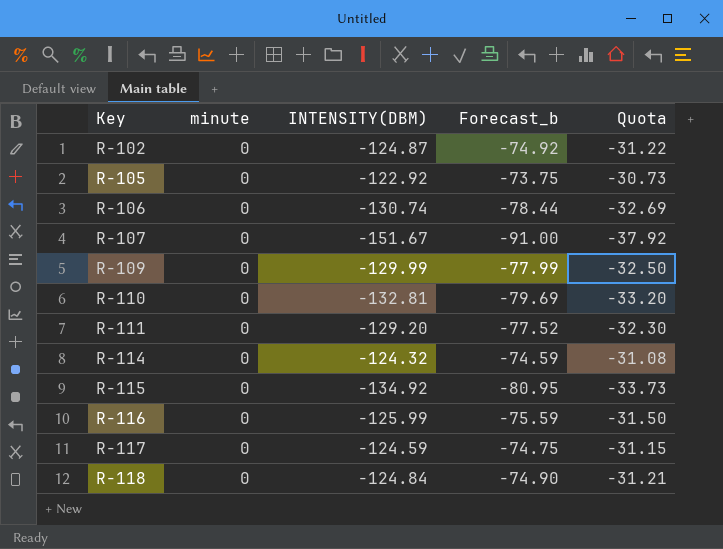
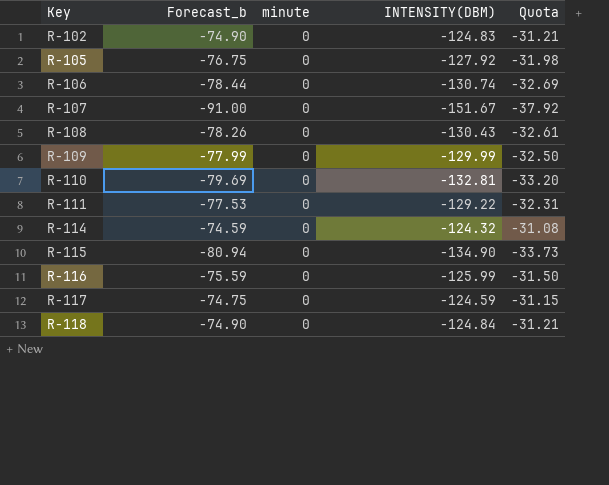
column Forecast_b | position: 4 -> 2
R-102 | Forecast_b: -74.92 -> -74.90
R-102 | INTENSITY(DBM): -124.87 -> -124.83
R-102 | Quota: -31.22 -> -31.21
R-105 | Forecast_b: -73.75 -> -76.75
R-105 | INTENSITY(DBM): -122.92 -> -127.92
R-105 | Quota: -30.73 -> -31.98
row R-108: none -> -78.26 | 0 | -130.43 | -32.61
R-111 | Forecast_b: -77.52 -> -77.53
R-111 | INTENSITY(DBM): -129.20 -> -129.22
R-111 | Quota: -32.30 -> -32.31
R-115 | Forecast_b: -80.95 -> -80.94
R-115 | INTENSITY(DBM): -134.92 -> -134.90

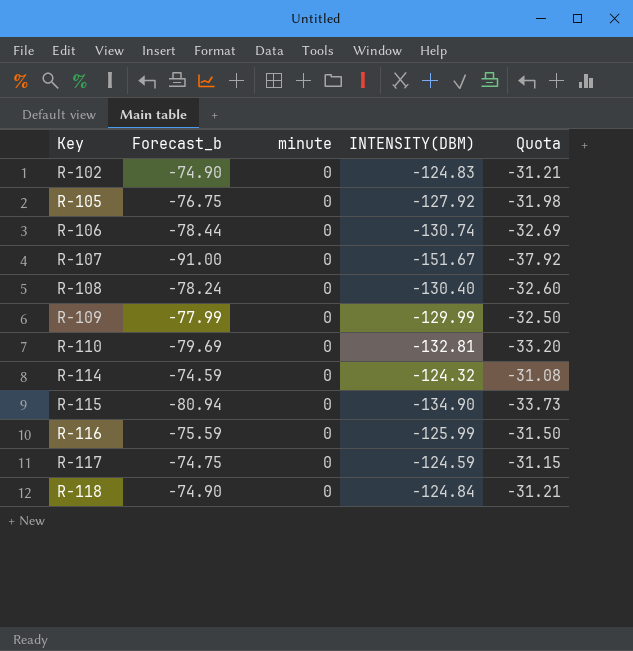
row R-111: -77.53 | 0 | -129.22 | -32.31 -> none
R-108 | Forecast_b: -78.26 -> -78.24
R-108 | INTENSITY(DBM): -130.43 -> -130.40
R-108 | Quota: -32.61 -> -32.60

